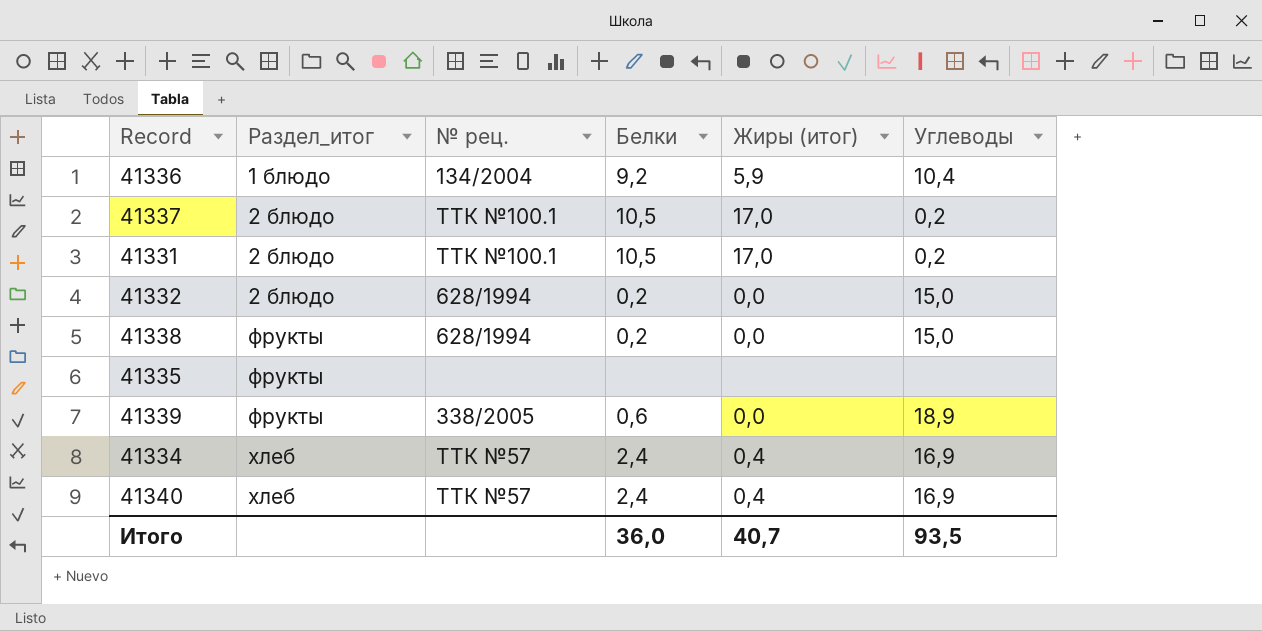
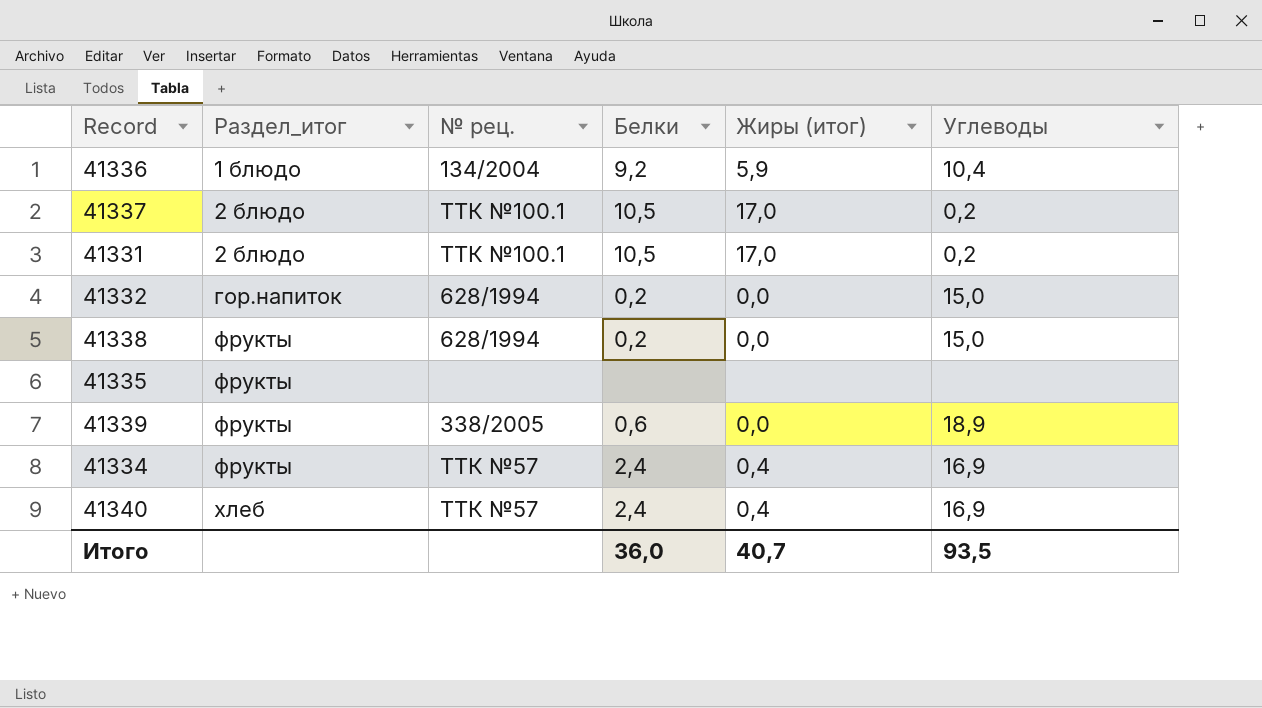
41332 | Раздел_итог: 2 блюдо -> гор.напиток
41334 | Раздел_итог: хлеб -> фрукты

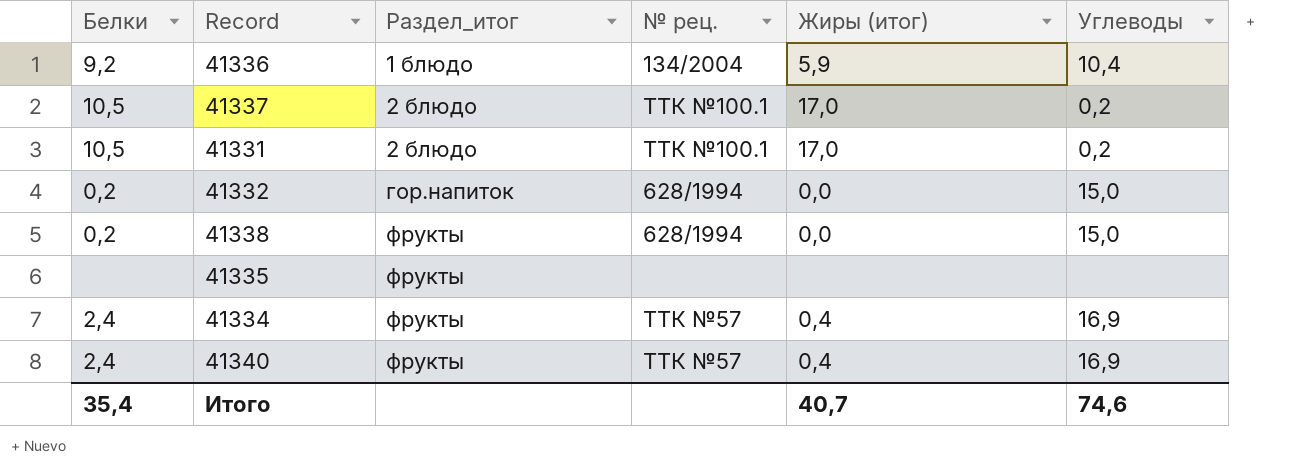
column Белки | position: 4 -> 1
row 41339: фрукты | 338/2005 | 0,6 | 0,0 | 18,9 -> none
41340 | Раздел_итог: хлеб -> фрукты
Итого | Белки: 36,0 -> 35,4
Итого | Углеводы: 93,5 -> 74,6

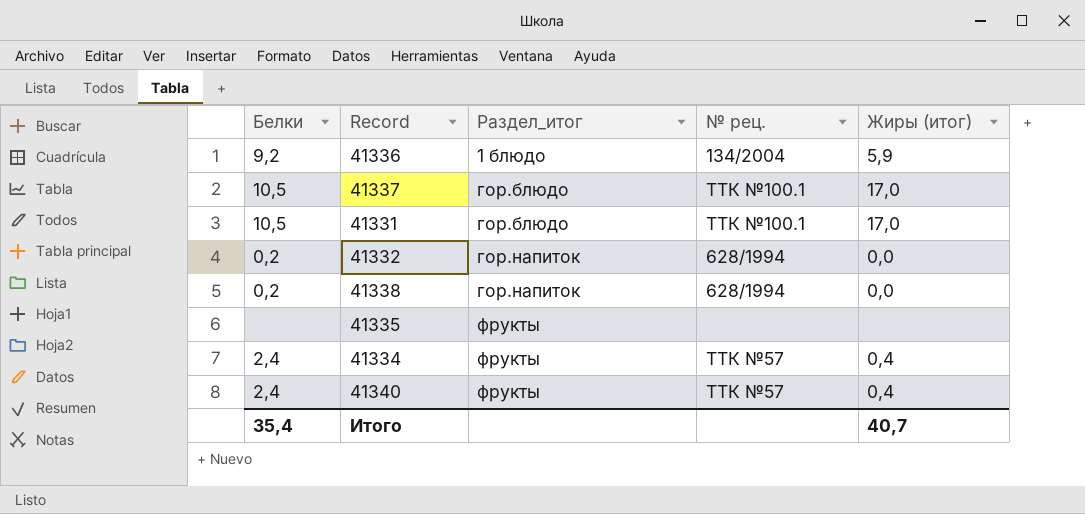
column Углеводы | position: 6 -> none
41337 | Раздел_итог: 2 блюдо -> гор.блюдо
41331 | Раздел_итог: 2 блюдо -> гор.блюдо
41338 | Раздел_итог: фрукты -> гор.напиток

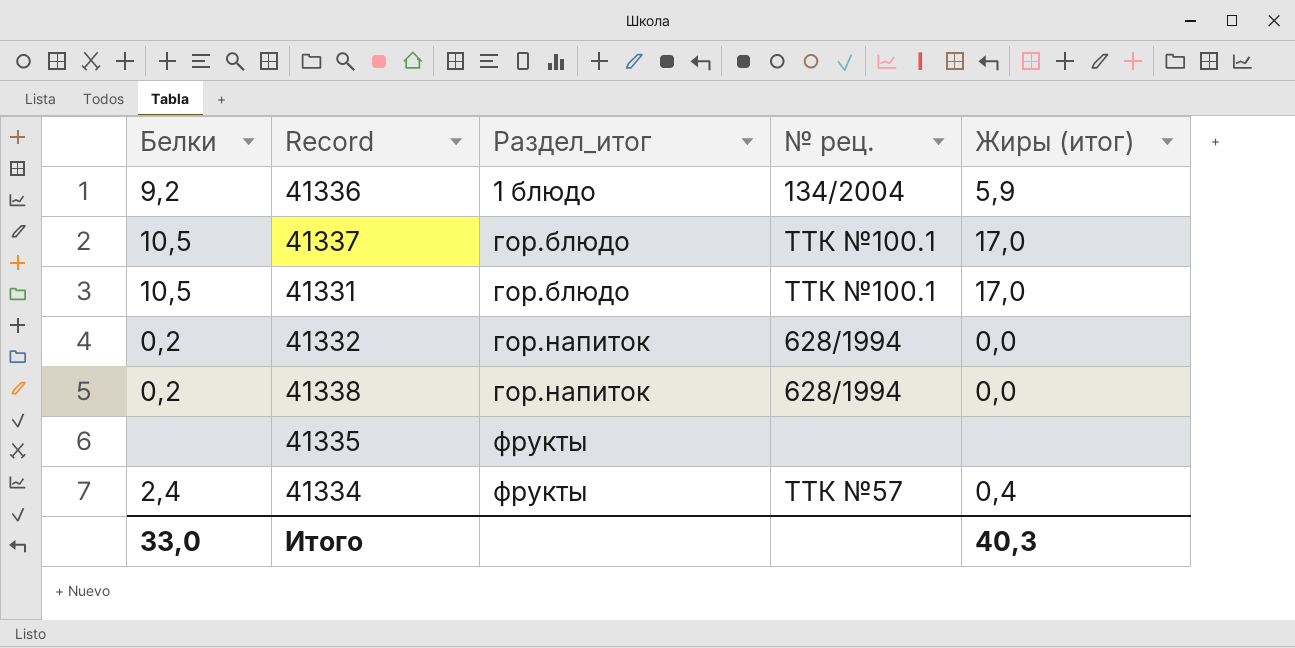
row 41340: 2,4 | фрукты | ТТК №57 | 0,4 -> none
Итого | Белки: 35,4 -> 33,0
Итого | Жиры (итог): 40,7 -> 40,3

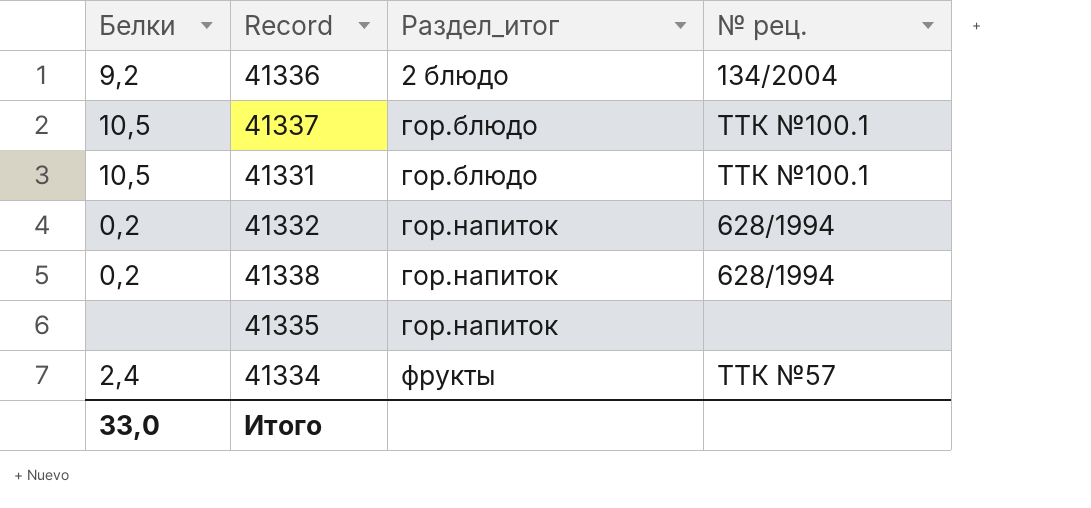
column Жиры (итог) | position: 5 -> none
41336 | Раздел_итог: 1 блюдо -> 2 блюдо
41335 | Раздел_итог: фрукты -> гор.напиток

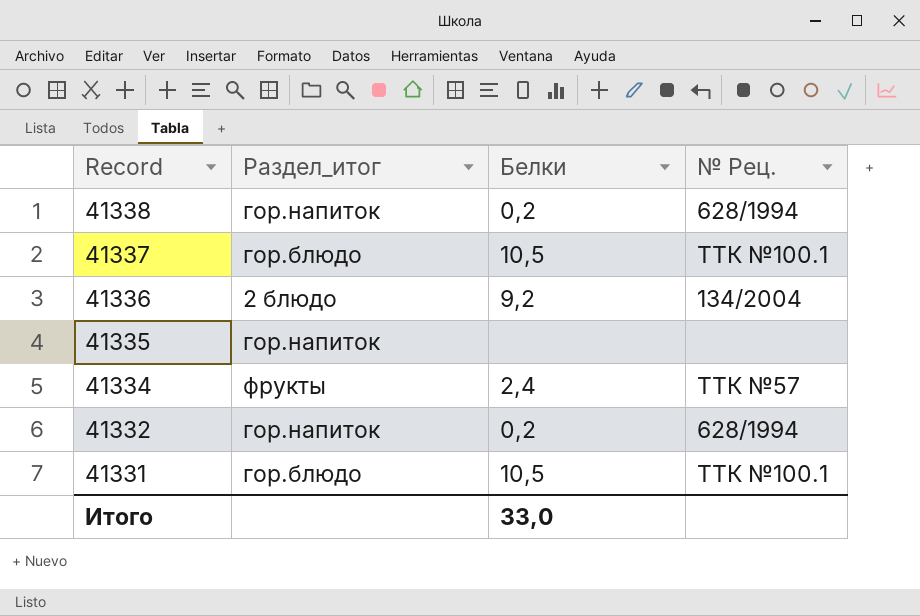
row order: Раздел_итог ascending -> Record descending
column Белки | position: 1 -> 3
column name: № рец. -> № Рец.

